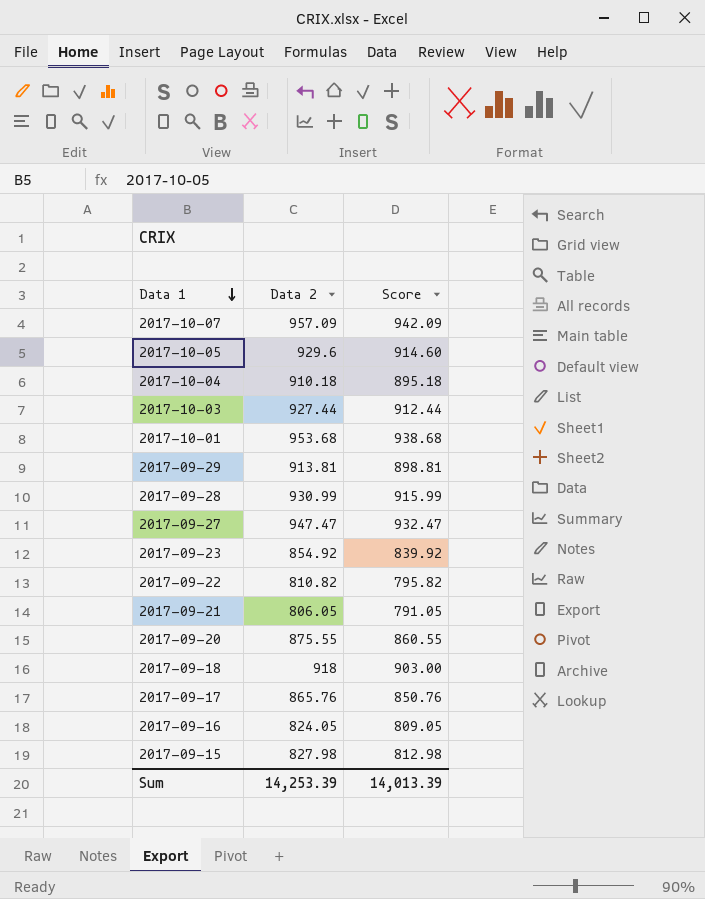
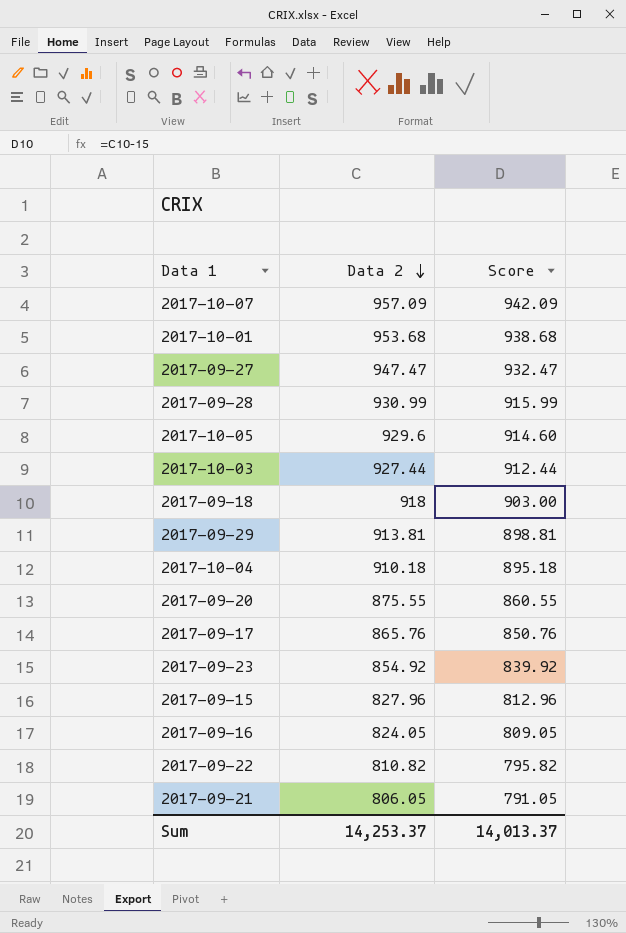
row order: Data 1 descending -> Data 2 descending
2017-09-15 | Data 2: 827.98 -> 827.96
2017-09-15 | Score: 812.98 -> 812.96
Sum | Data 2: 14,253.39 -> 14,253.37
Sum | Score: 14,013.39 -> 14,013.37

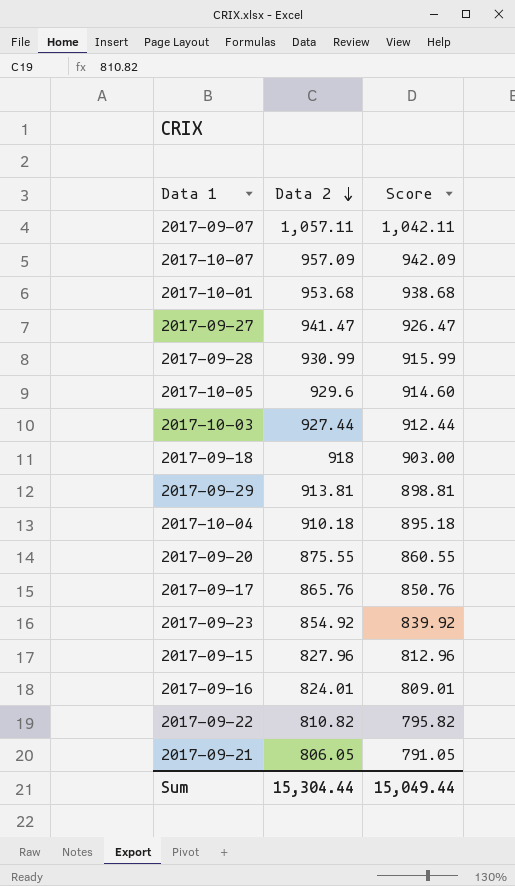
row 2017-09-07: none -> 1,057.11 | 1,042.11
2017-09-27 | Data 2: 947.47 -> 941.47
2017-09-27 | Score: 932.47 -> 926.47
2017-09-16 | Data 2: 824.05 -> 824.01
2017-09-16 | Score: 809.05 -> 809.01
Sum | Data 2: 14,253.37 -> 15,304.44
Sum | Score: 14,013.37 -> 15,049.44

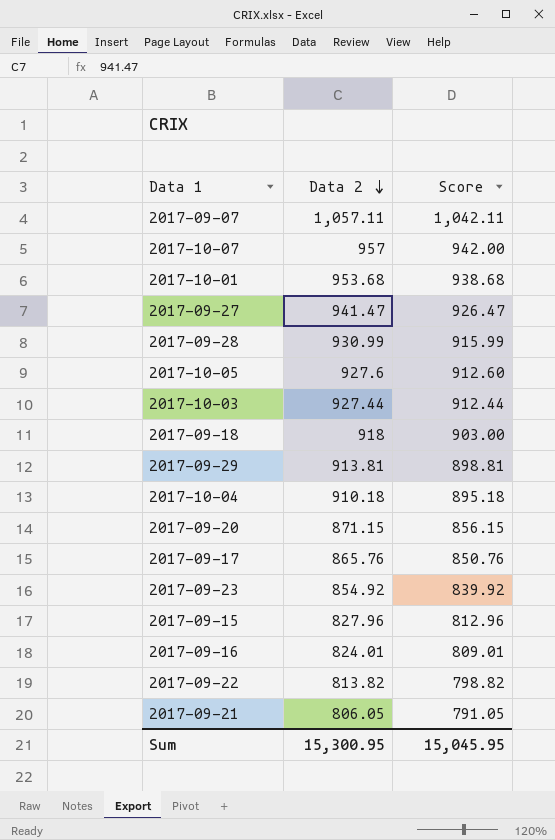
2017-10-07 | Data 2: 957.09 -> 957
2017-10-07 | Score: 942.09 -> 942.00
2017-10-05 | Data 2: 929.6 -> 927.6
2017-10-05 | Score: 914.60 -> 912.60
2017-09-20 | Data 2: 875.55 -> 871.15
2017-09-20 | Score: 860.55 -> 856.15
2017-09-22 | Data 2: 810.82 -> 813.82
2017-09-22 | Score: 795.82 -> 798.82
Sum | Data 2: 15,304.44 -> 15,300.95
Sum | Score: 15,049.44 -> 15,045.95

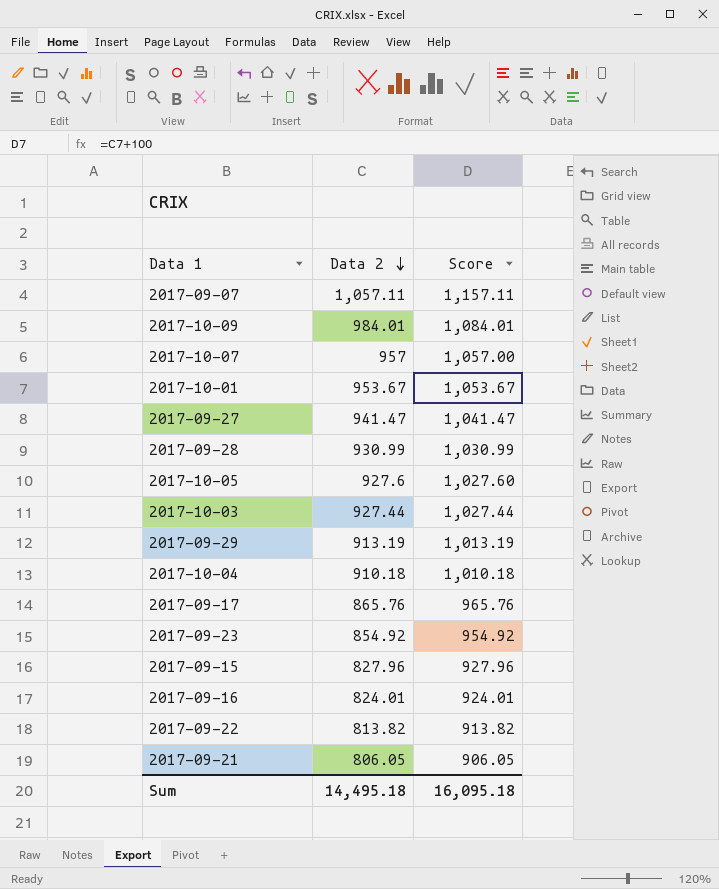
column Score | formula: [Data 2] - 15 -> [Data 2] + 100
row 2017-09-18: 918 | 903.00 -> none
row 2017-09-20: 871.15 | 856.15 -> none
row 2017-10-09: none -> 984.01 | 1,084.01
2017-10-01 | Data 2: 953.68 -> 953.67
2017-09-29 | Data 2: 913.81 -> 913.19
Sum | Data 2: 15,300.95 -> 14,495.18
Sum | Score: 15,045.95 -> 16,095.18

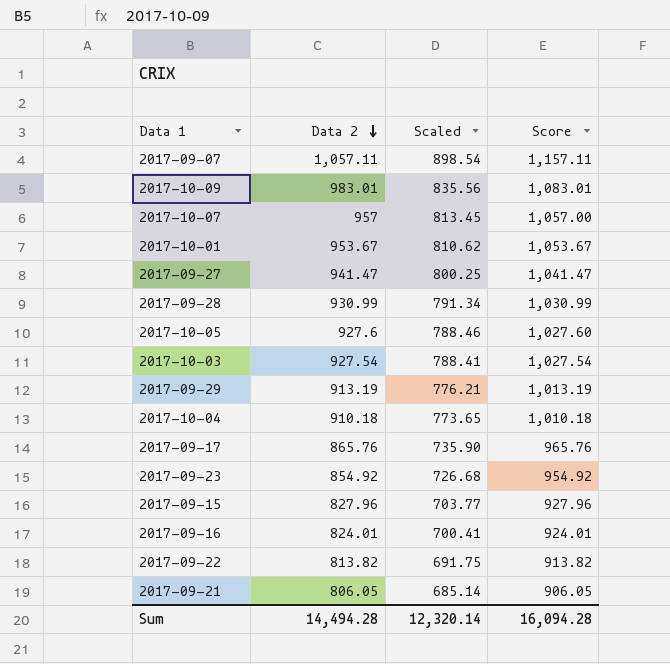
column Scaled | formula: none -> [Data 2] * 0.85
2017-10-09 | Data 2: 984.01 -> 983.01
2017-10-09 | Score: 1,084.01 -> 1,083.01
2017-10-03 | Data 2: 927.44 -> 927.54
2017-10-03 | Score: 1,027.44 -> 1,027.54
Sum | Data 2: 14,495.18 -> 14,494.28
Sum | Score: 16,095.18 -> 16,094.28

